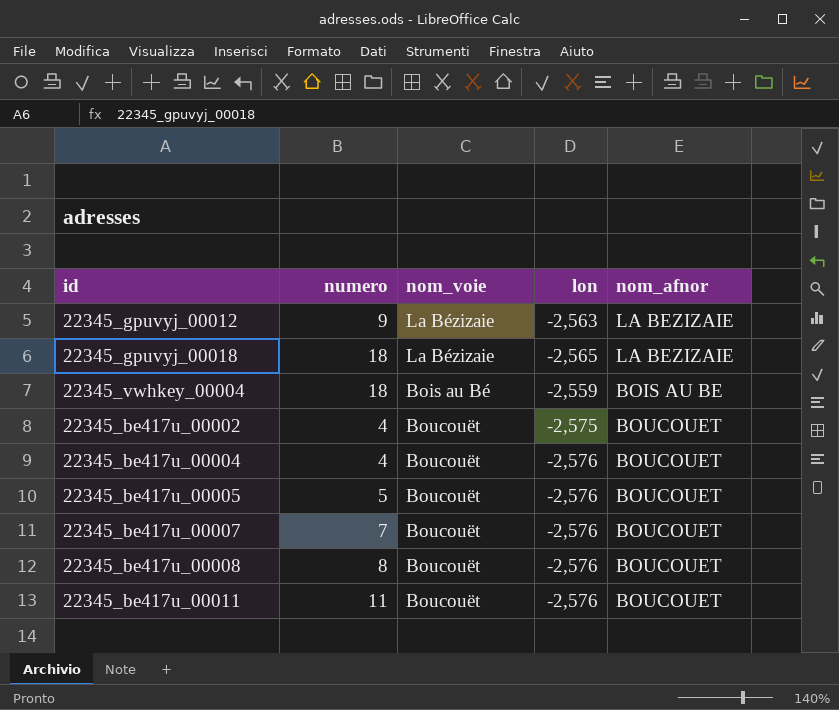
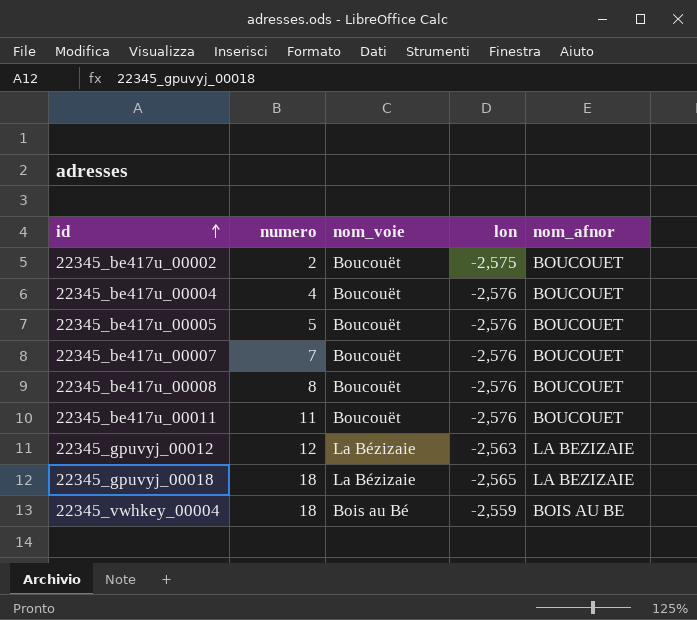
row order: none -> id ascending
22345_be417u_00002 | numero: 4 -> 2
22345_gpuvyj_00012 | numero: 9 -> 12

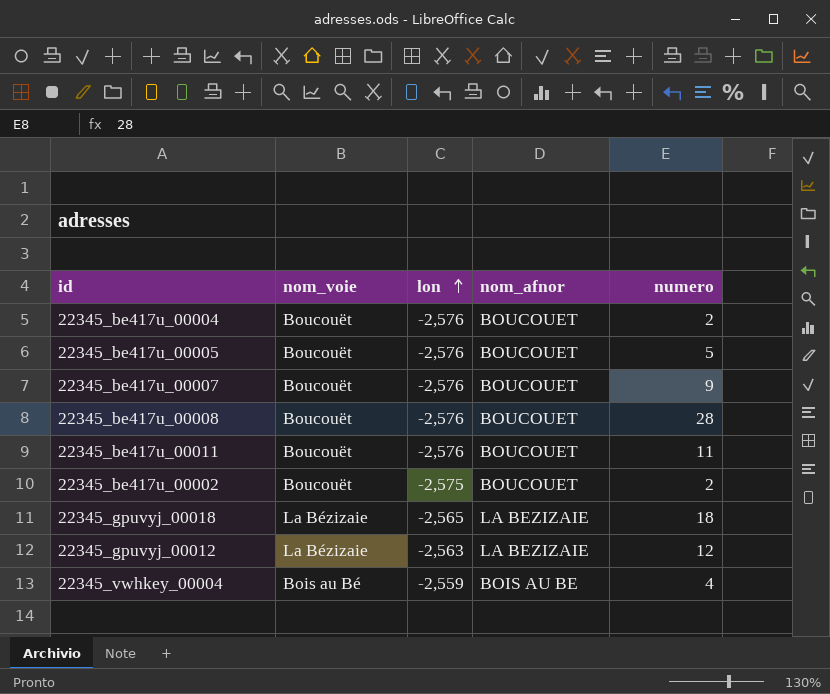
row order: id ascending -> lon ascending
column numero | position: 2 -> 5
22345_be417u_00004 | numero: 4 -> 2
22345_be417u_00007 | numero: 7 -> 9
22345_be417u_00008 | numero: 8 -> 28
22345_vwhkey_00004 | numero: 18 -> 4

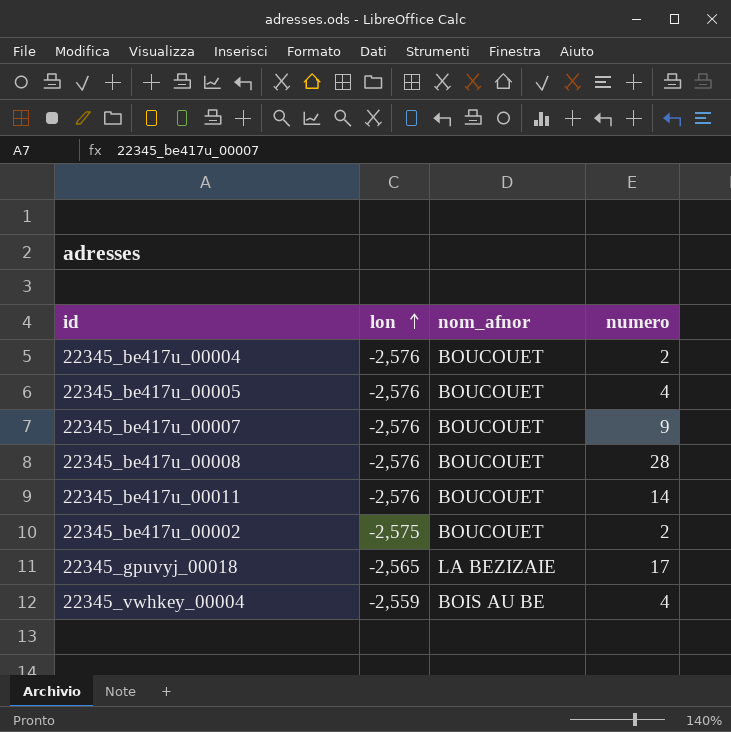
column nom_voie | position: 2 -> none
row 22345_gpuvyj_00012: La Bézizaie | -2,563 | LA BEZIZAIE | 12 -> none
22345_be417u_00005 | numero: 5 -> 4
22345_be417u_00011 | numero: 11 -> 14
22345_gpuvyj_00018 | numero: 18 -> 17

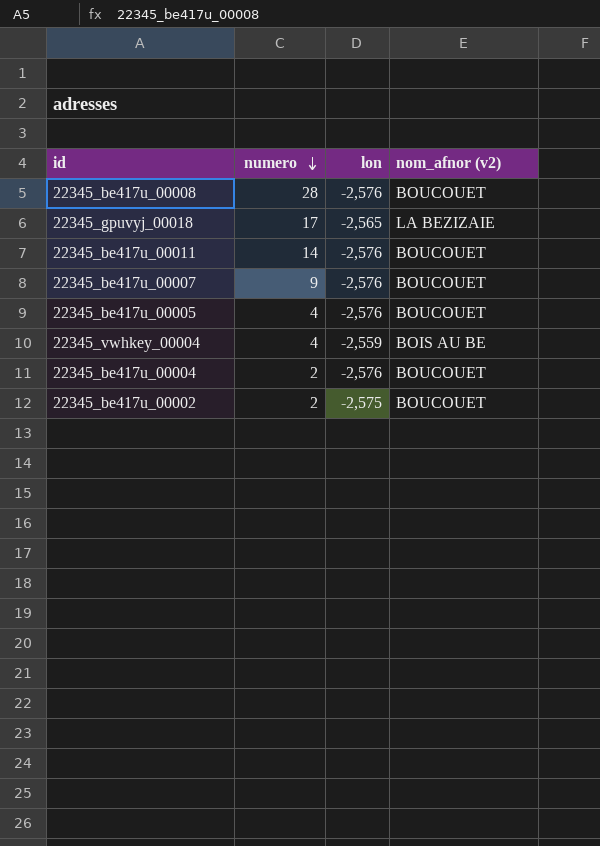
row order: lon ascending -> numero descending
column numero | position: 4 -> 2
column name: nom_afnor -> nom_afnor (v2)

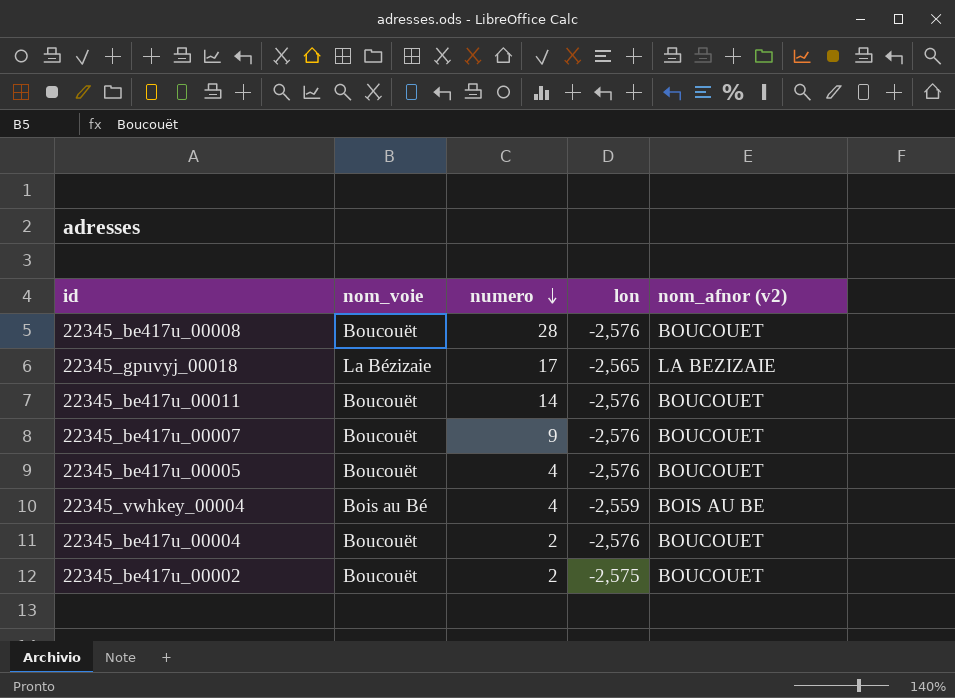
column nom_voie | position: none -> 2

